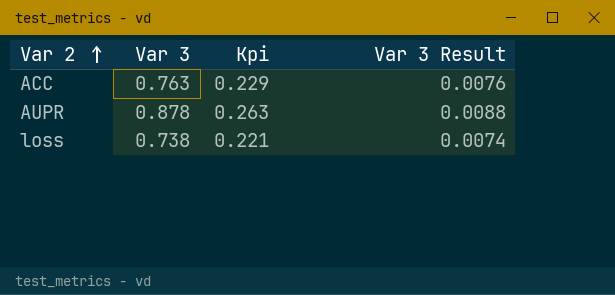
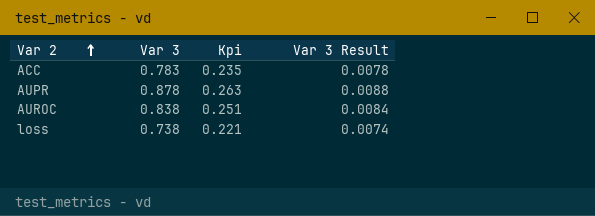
ACC | Var 3: 0.763 -> 0.783
ACC | Kpi: 0.229 -> 0.235
ACC | Var 3 Result: 0.0076 -> 0.0078
row AUROC: none -> 0.838 | 0.251 | 0.0084

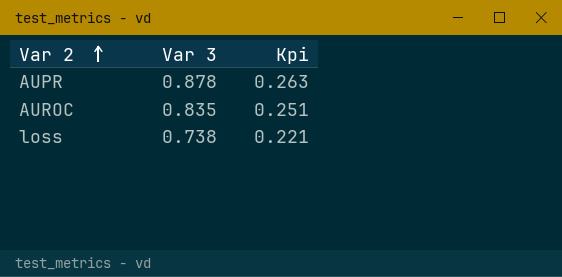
column Var 3 Result | formula: [Var 3] * 0.01 -> none
row ACC: 0.783 | 0.235 | 0.0078 -> none
AUROC | Var 3: 0.838 -> 0.835

